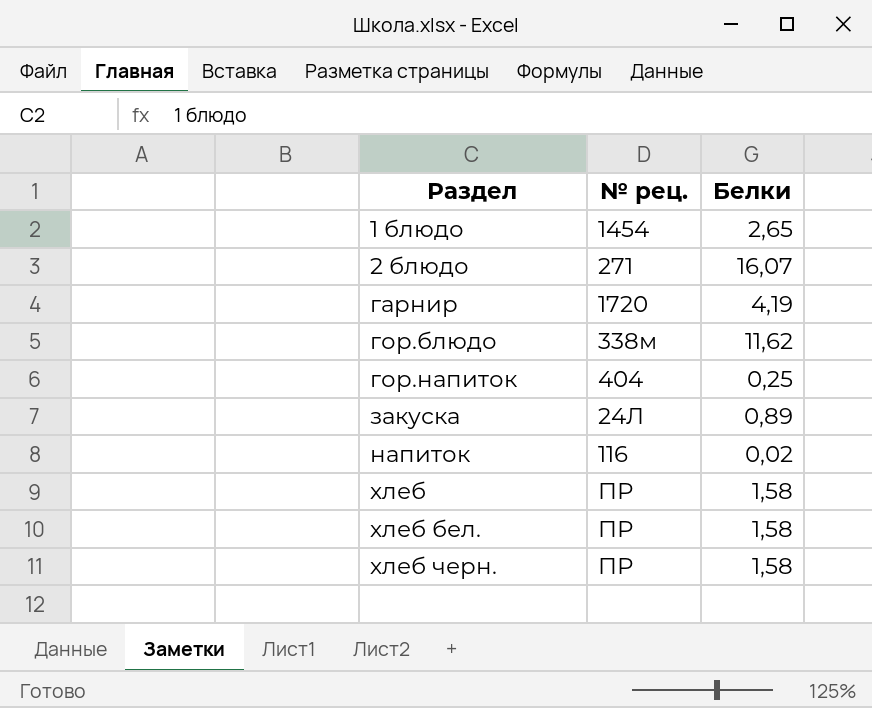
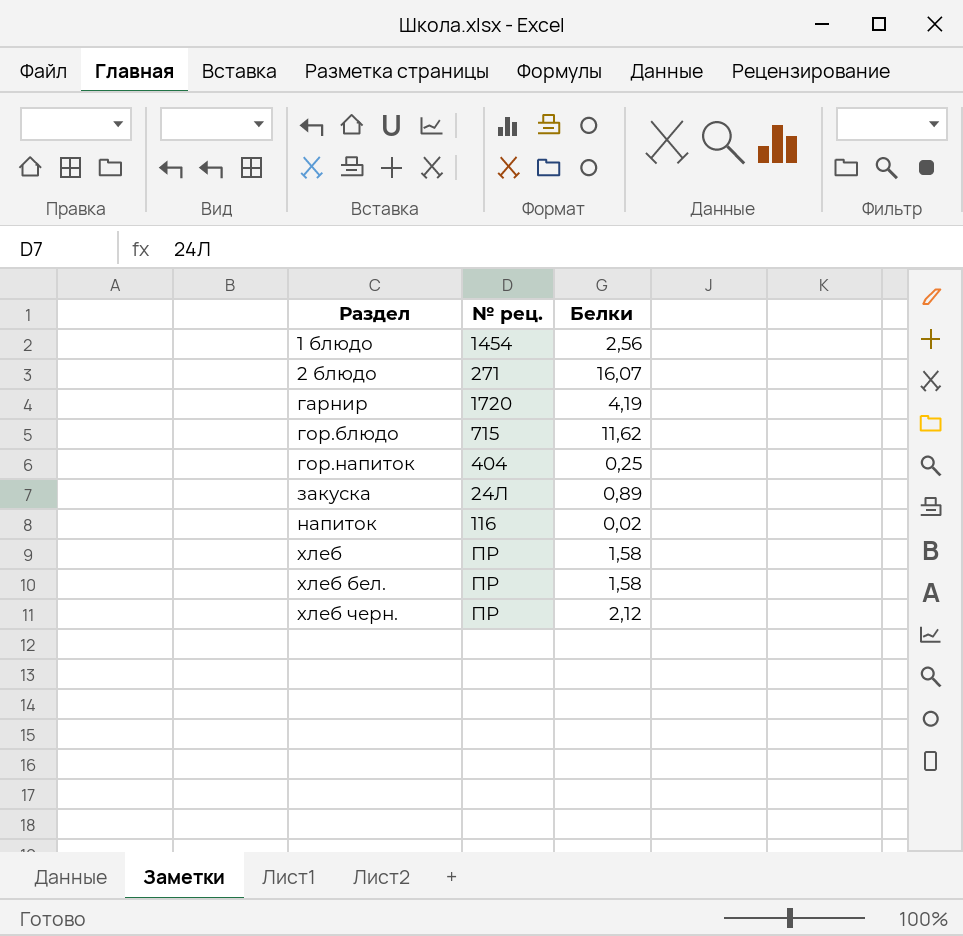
1 блюдо | Белки: 2,65 -> 2,56
гор.блюдо | № рец.: 338м -> 715
хлеб черн. | Белки: 1,58 -> 2,12

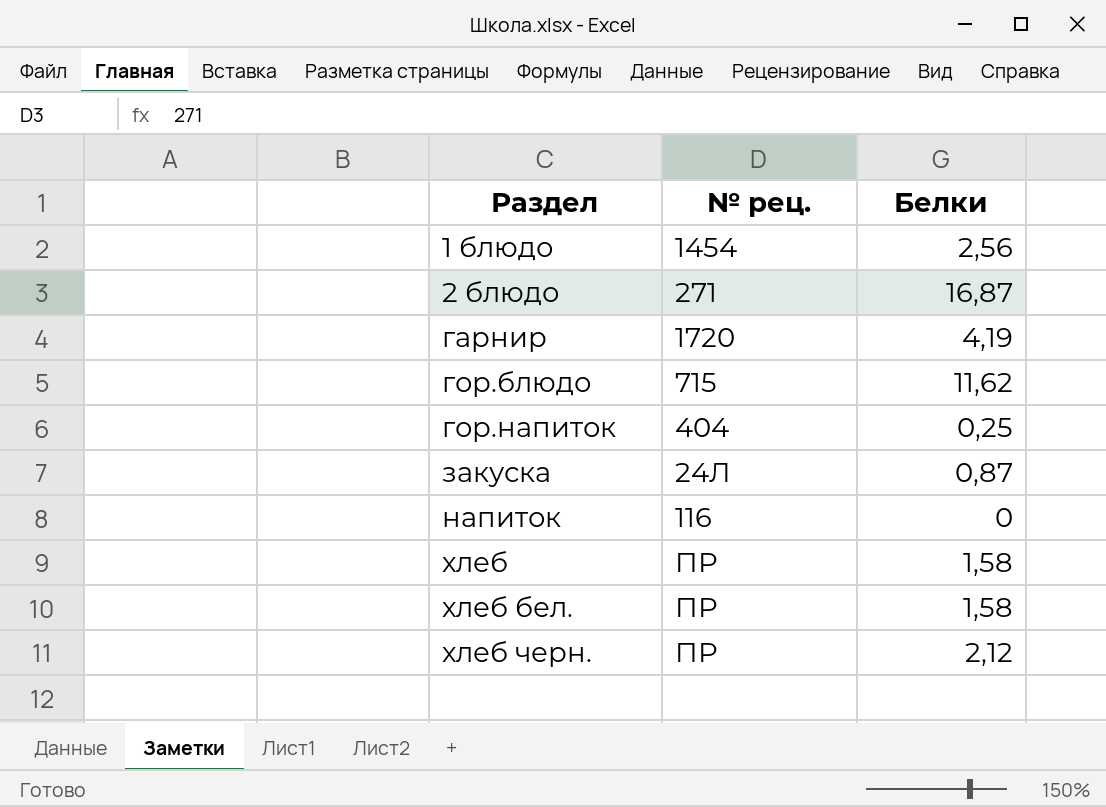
2 блюдо | Белки: 16,07 -> 16,87
закуска | Белки: 0,89 -> 0,87
напиток | Белки: 0,02 -> 0

